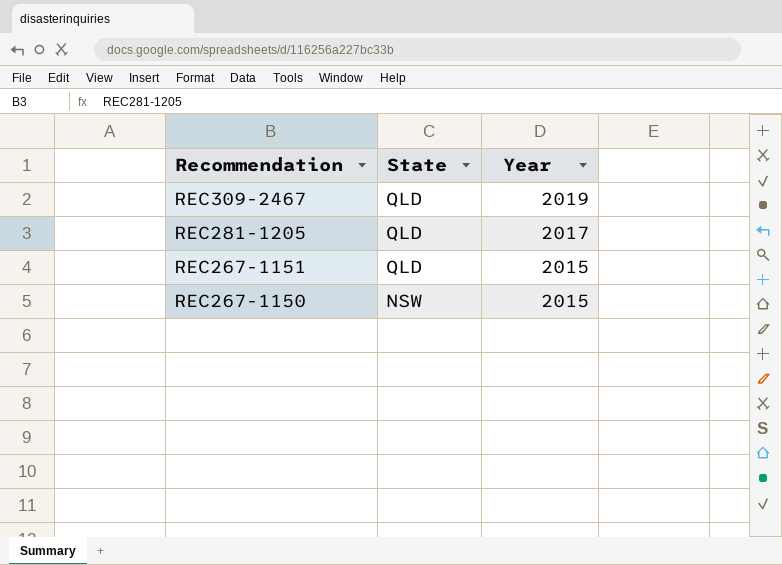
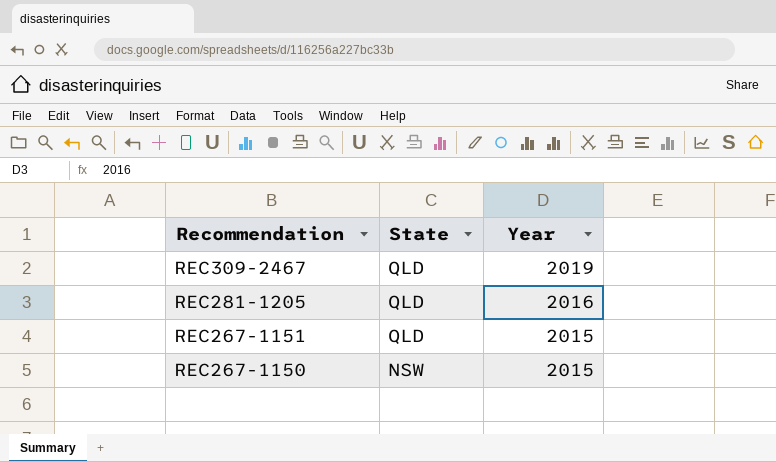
REC281-1205 | Year: 2017 -> 2016

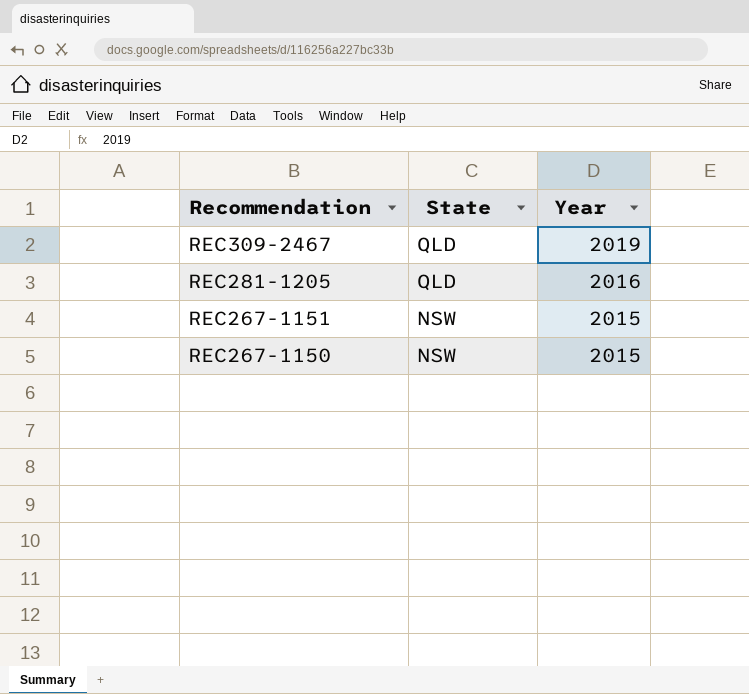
REC267-1151 | State: QLD -> NSW

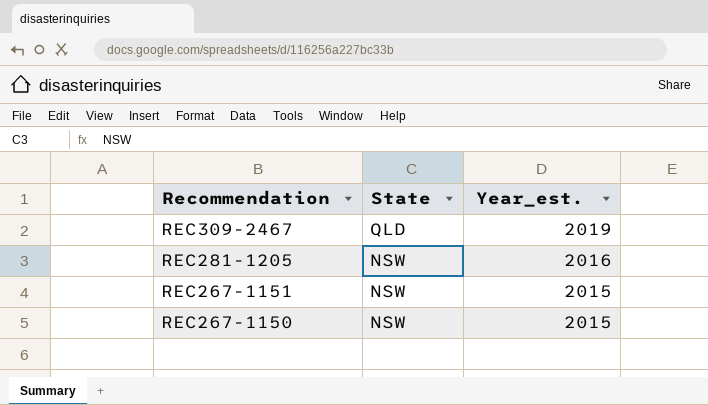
column name: Year -> Year_est.
REC281-1205 | State: QLD -> NSW

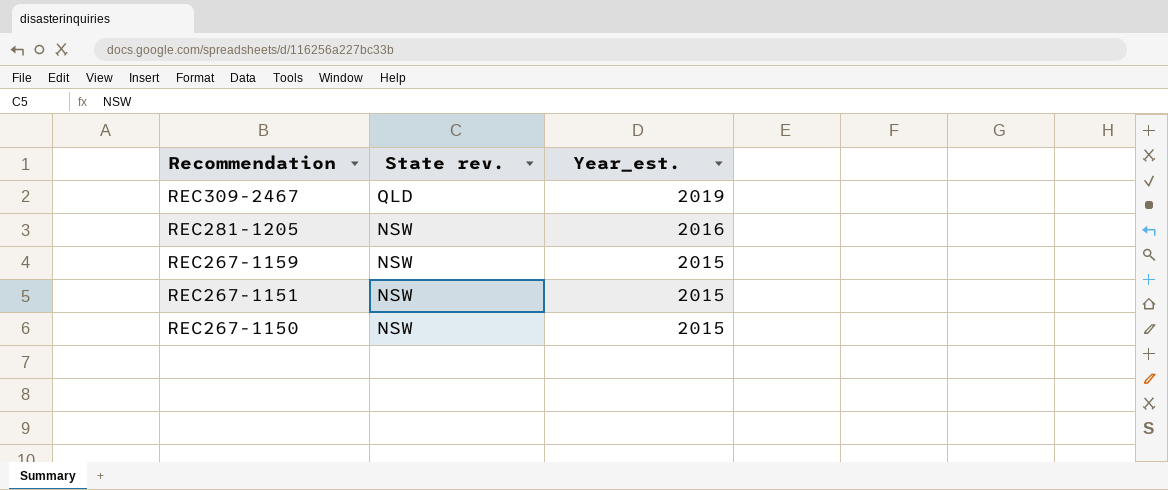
column name: State -> State rev.
row REC267-1159: none -> NSW | 2015

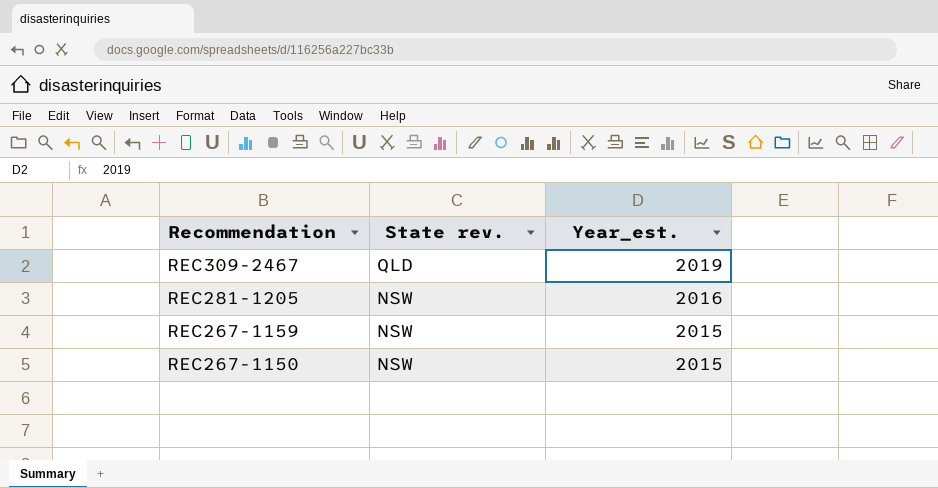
row REC267-1151: NSW | 2015 -> none

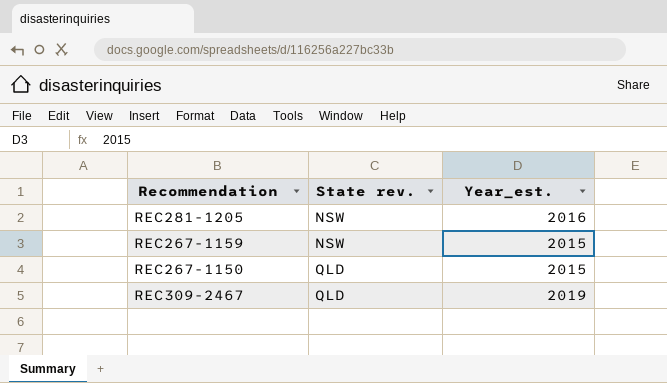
row order: Recommendation descending -> State rev. ascending
REC267-1150 | State rev.: NSW -> QLD

